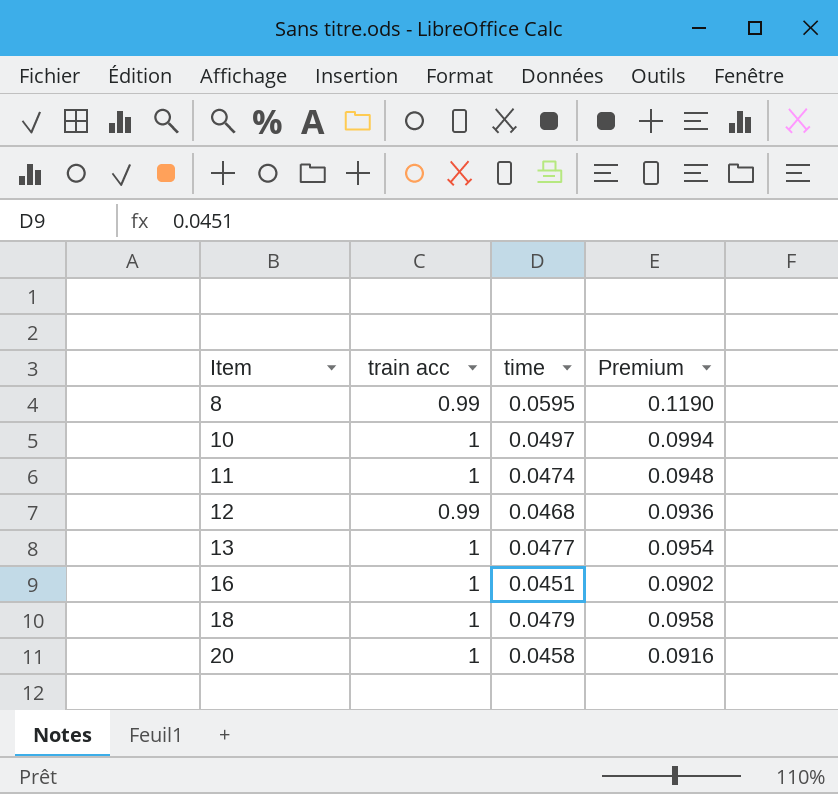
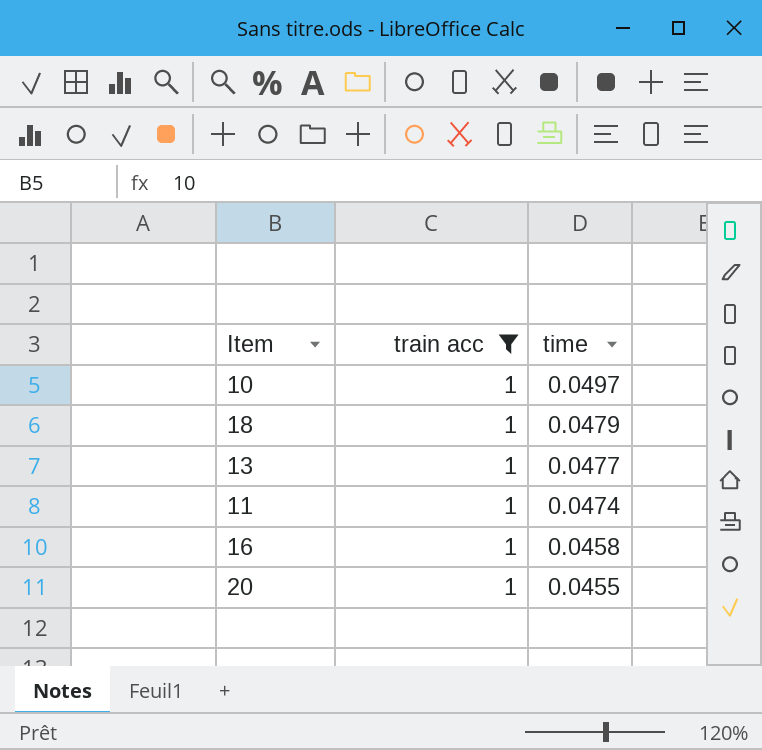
filter: none -> train acc = 1
row order: Item ascending -> time descending
column Premium | formula: [time] * 2 -> none
16 | time: 0.0451 -> 0.0458
20 | time: 0.0458 -> 0.0455

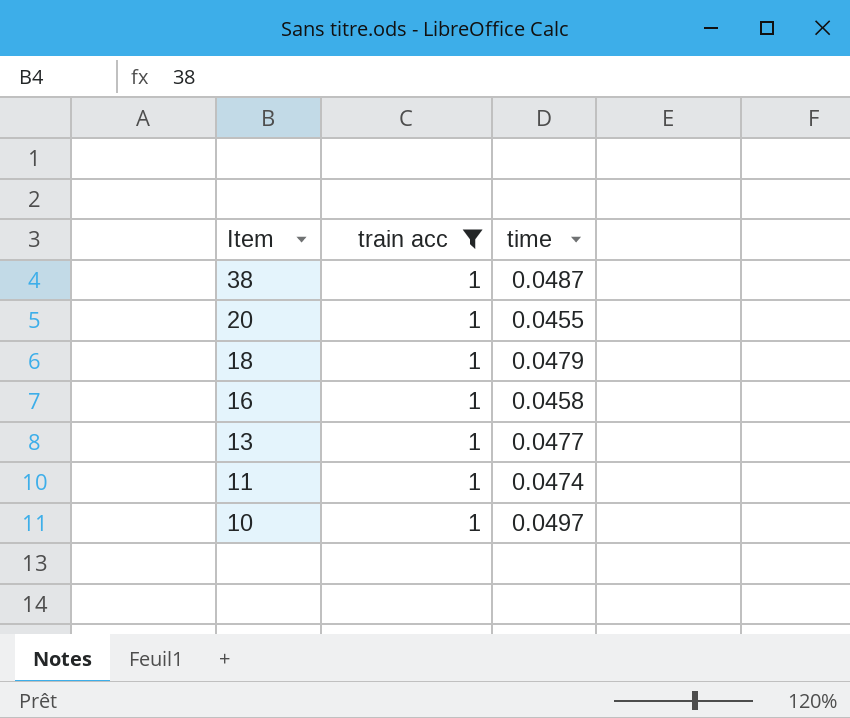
row order: time descending -> Item descending
row 38: none -> 1 | 0.0487

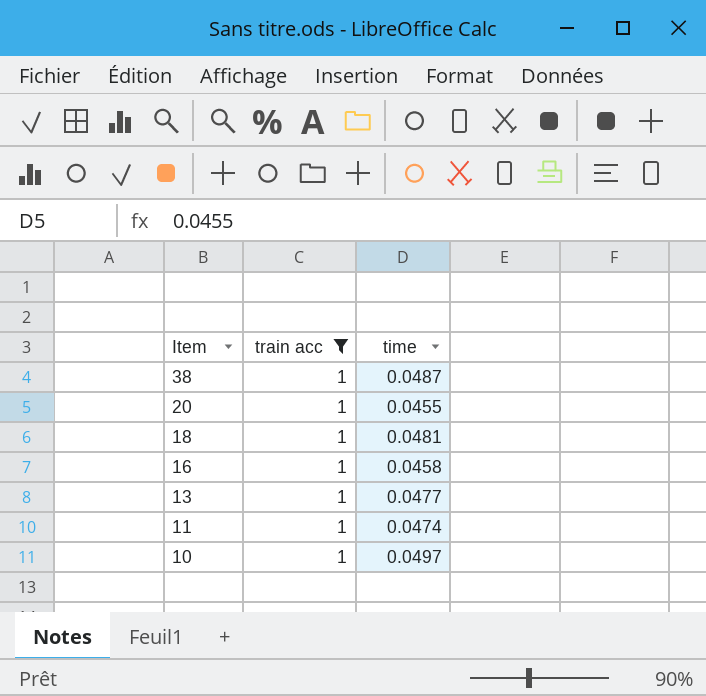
18 | time: 0.0479 -> 0.0481

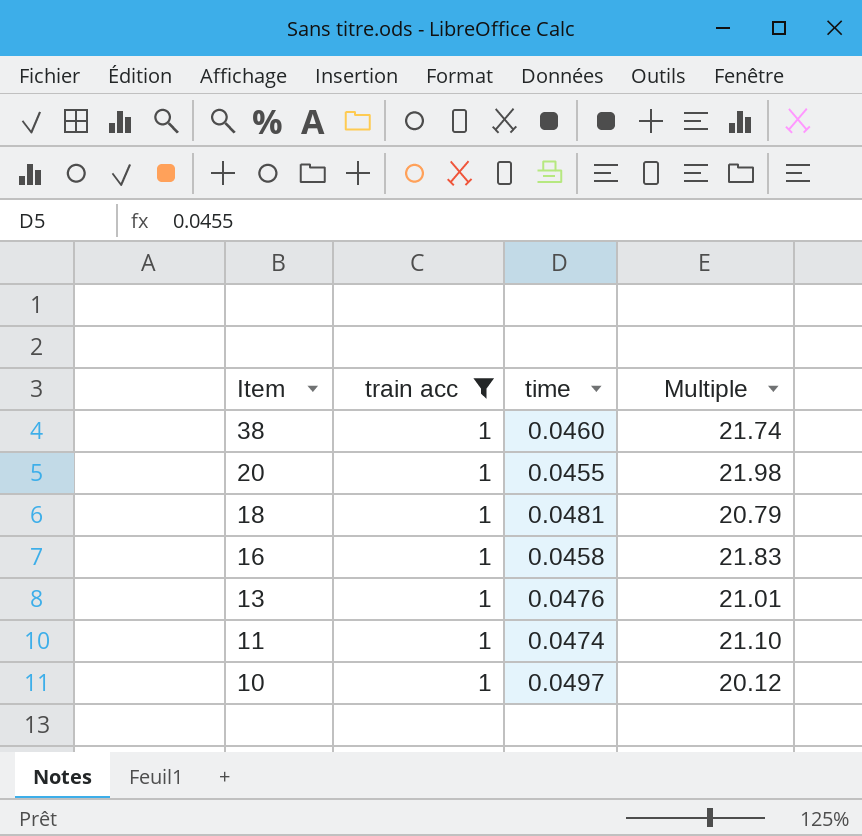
column Multiple | formula: none -> [train acc] / [time]
38 | time: 0.0487 -> 0.0460
13 | time: 0.0477 -> 0.0476

